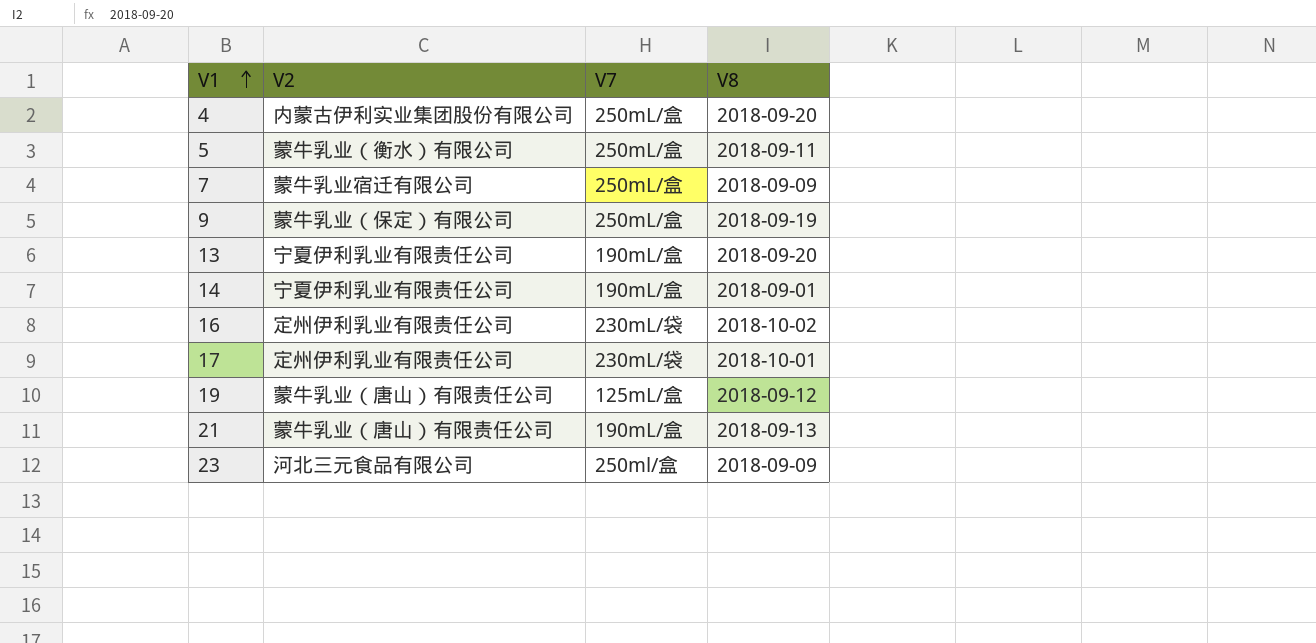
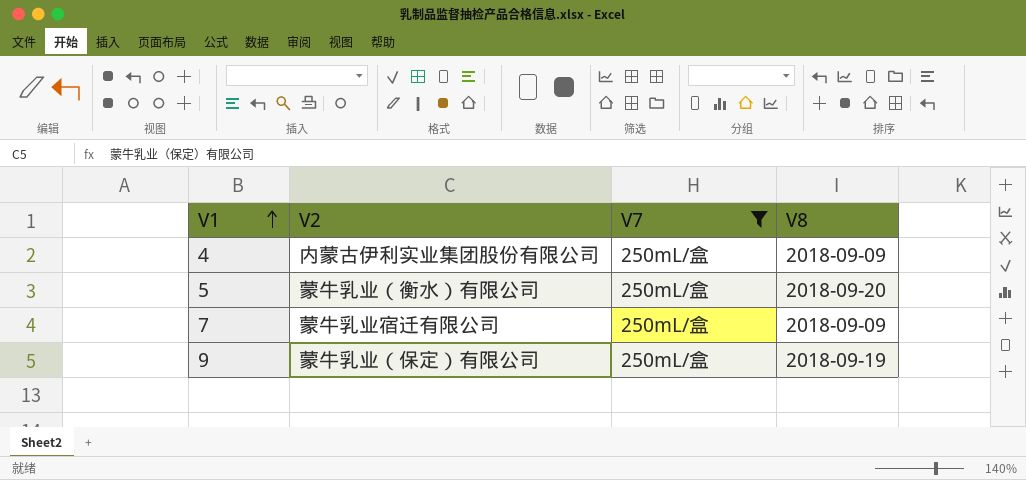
filter: none -> V7 = 250mL/盒
4 | V8: 2018-09-20 -> 2018-09-09
5 | V8: 2018-09-11 -> 2018-09-20

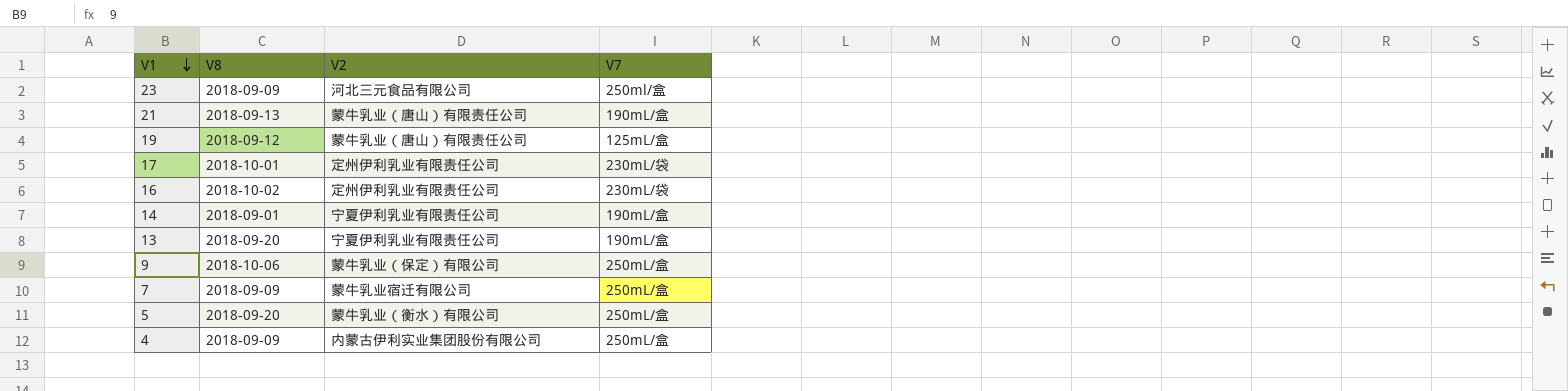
filter: V7 = 250mL/盒 -> none
row order: V1 ascending -> V1 descending
column V8 | position: 4 -> 2
9 | V8: 2018-09-19 -> 2018-10-06

